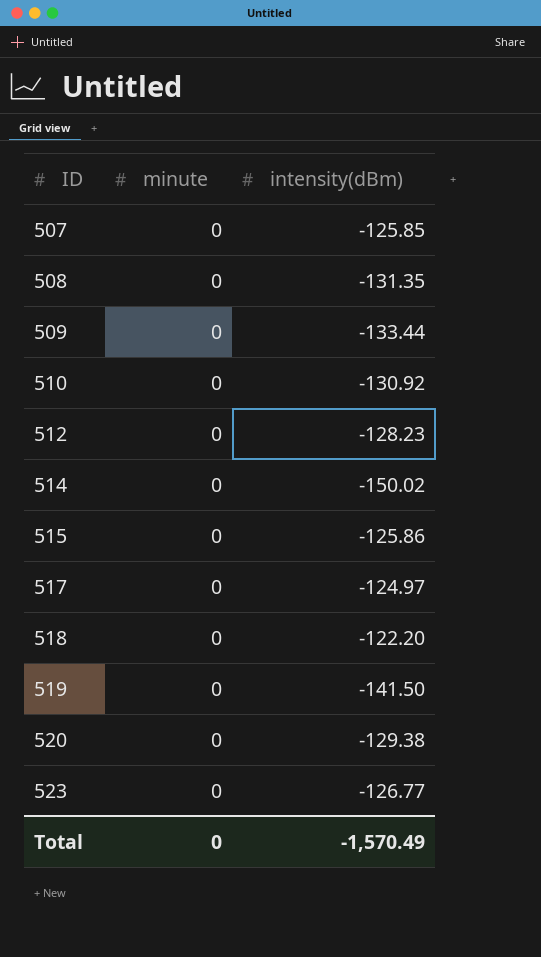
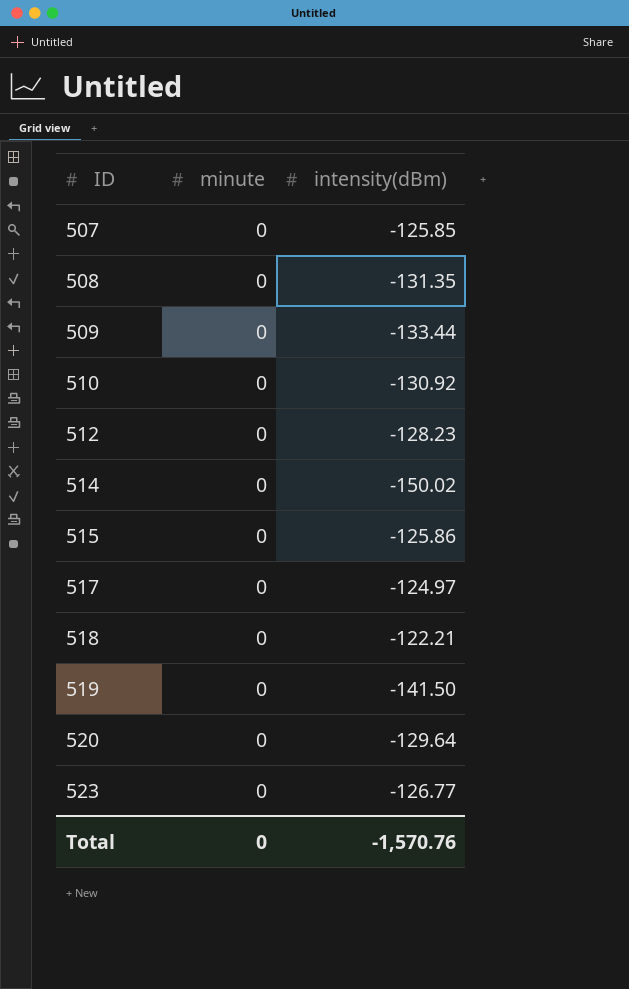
518 | intensity(dBm): -122.20 -> -122.21
520 | intensity(dBm): -129.38 -> -129.64
Total | intensity(dBm): -1,570.49 -> -1,570.76

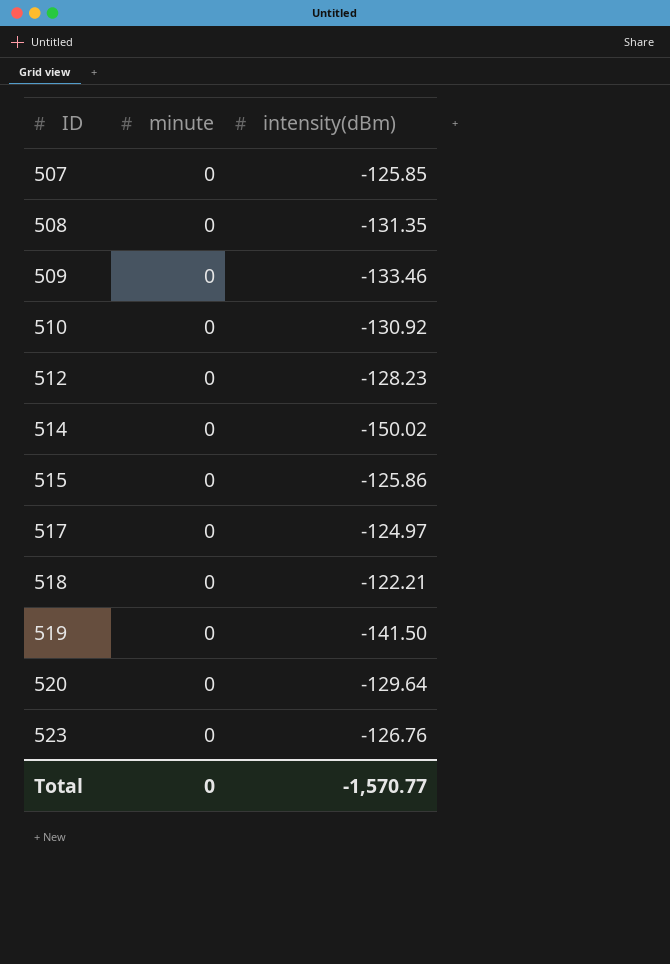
509 | intensity(dBm): -133.44 -> -133.46
523 | intensity(dBm): -126.77 -> -126.76
Total | intensity(dBm): -1,570.76 -> -1,570.77

